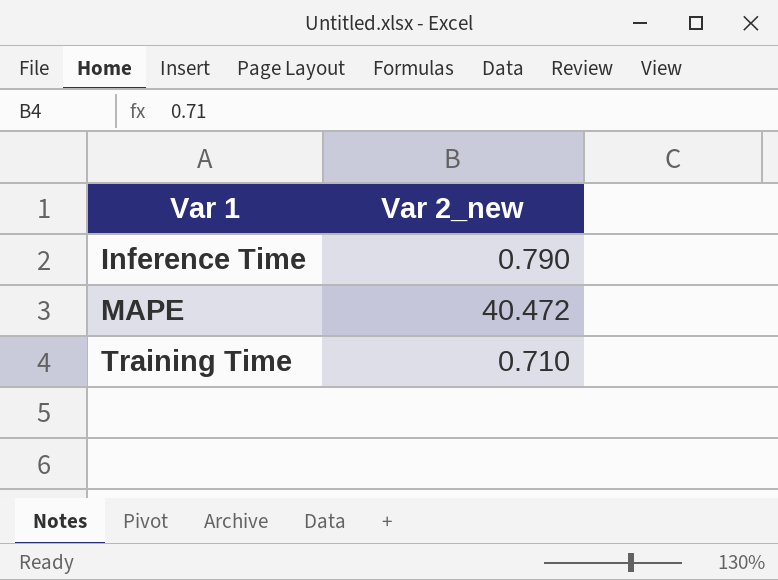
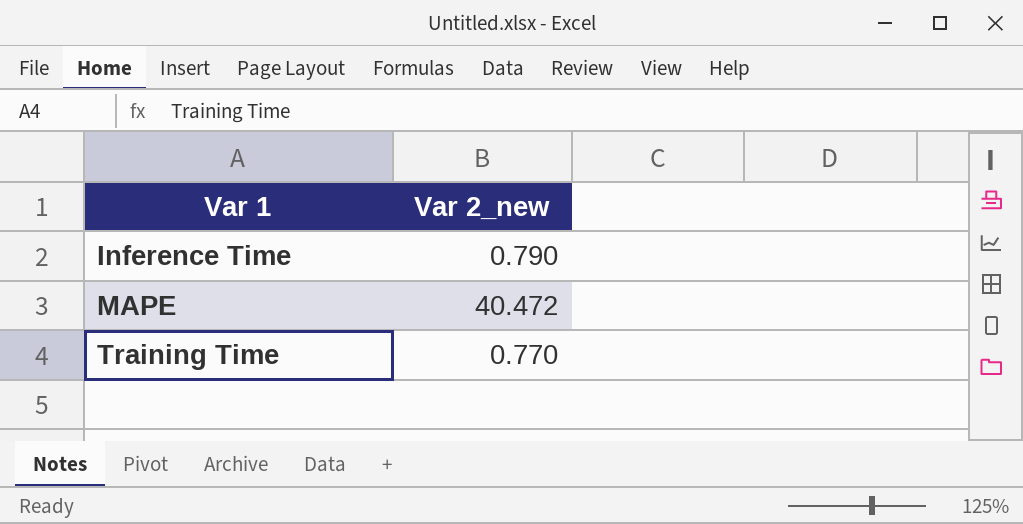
Training Time | Var 2_new: 0.710 -> 0.770

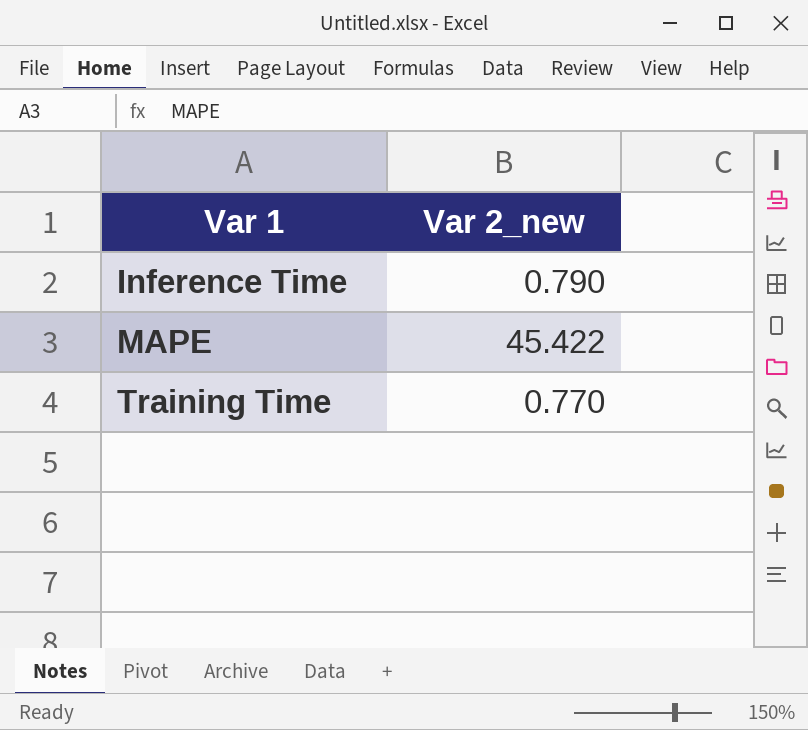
MAPE | Var 2_new: 40.472 -> 45.422

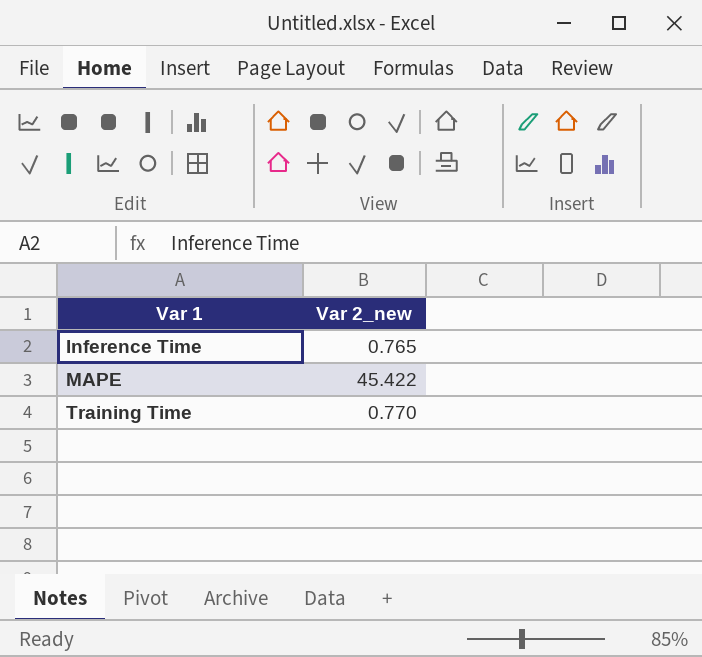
Inference Time | Var 2_new: 0.790 -> 0.765

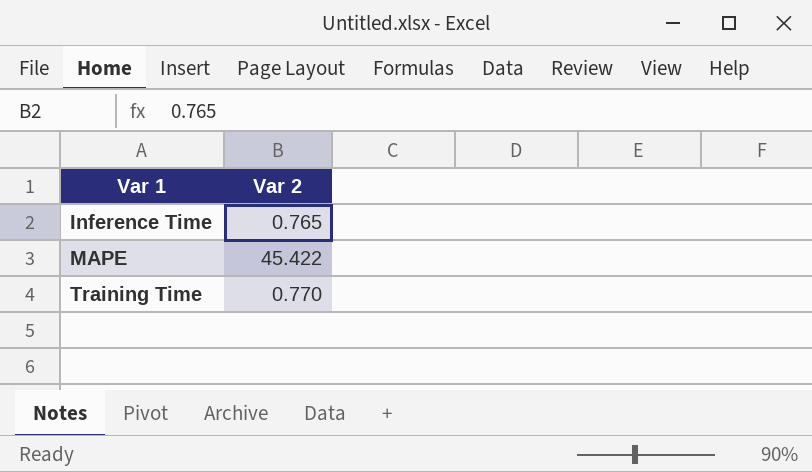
column name: Var 2_new -> Var 2

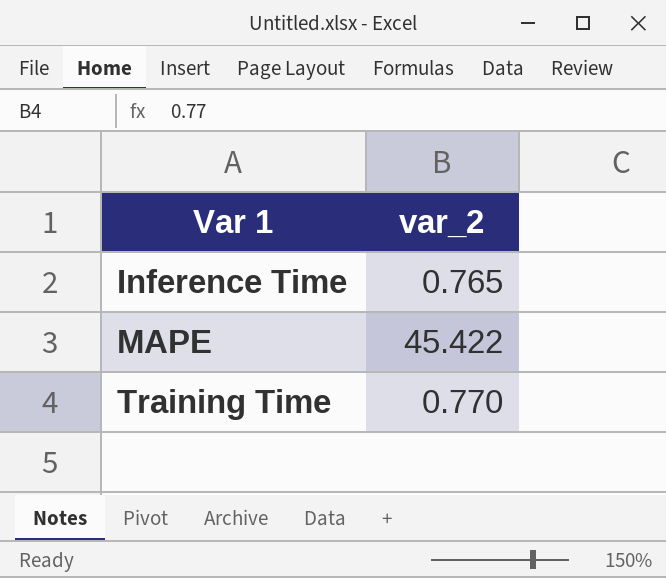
column name: Var 2 -> var_2

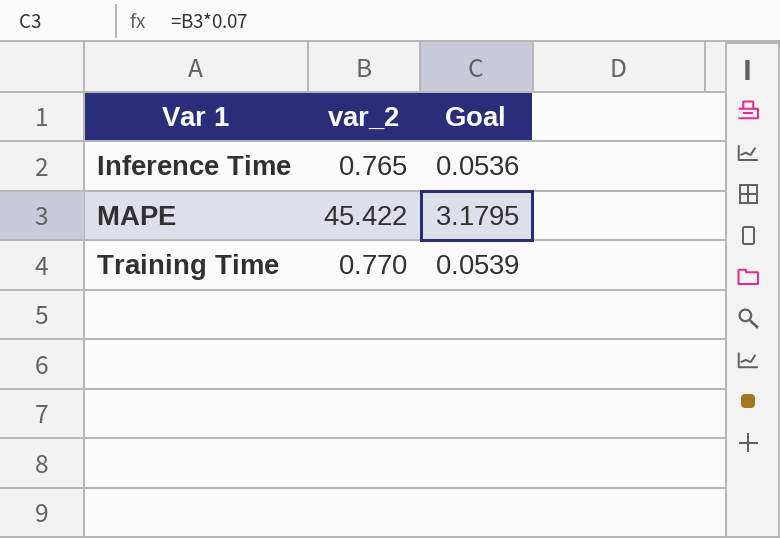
column Goal | formula: none -> [var_2] * 0.07

